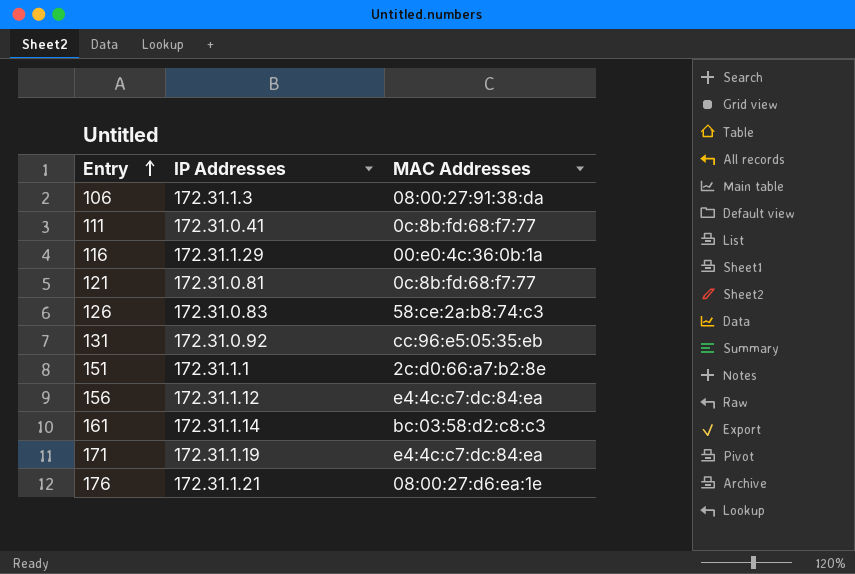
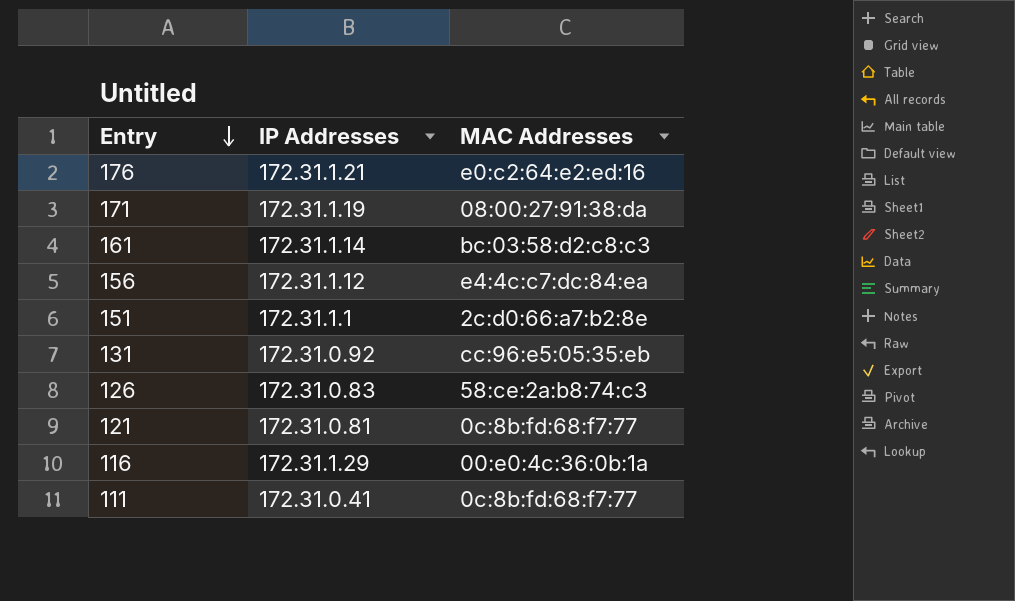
row order: Entry ascending -> Entry descending
row 106: 172.31.1.3 | 08:00:27:91:38:da -> none
176 | MAC Addresses: 08:00:27:d6:ea:1e -> e0:c2:64:e2:ed:16
171 | MAC Addresses: e4:4c:c7:dc:84:ea -> 08:00:27:91:38:da

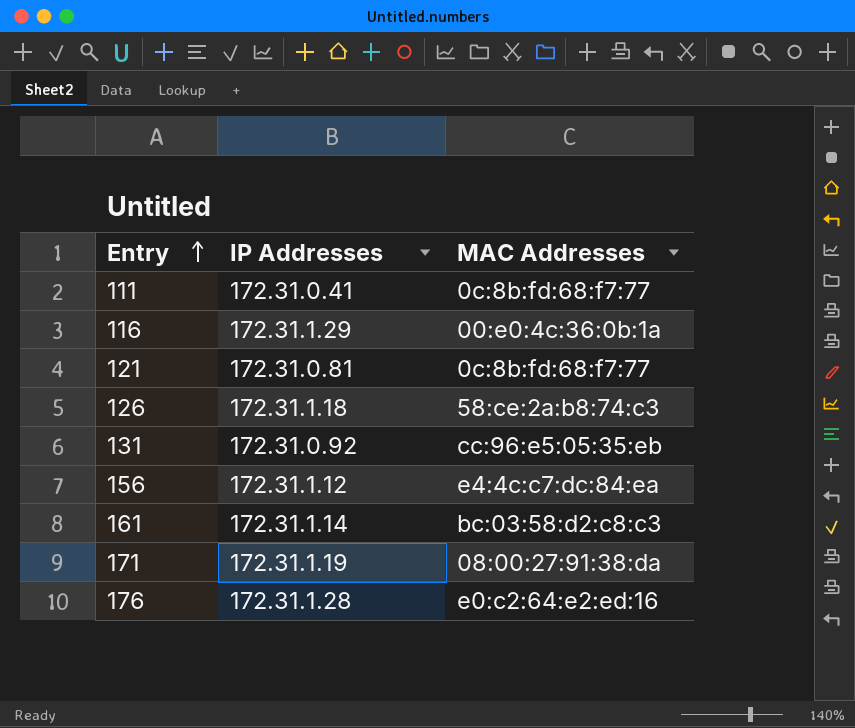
row order: Entry descending -> Entry ascending
row 151: 172.31.1.1 | 2c:d0:66:a7:b2:8e -> none
126 | IP Addresses: 172.31.0.83 -> 172.31.1.18
176 | IP Addresses: 172.31.1.21 -> 172.31.1.28

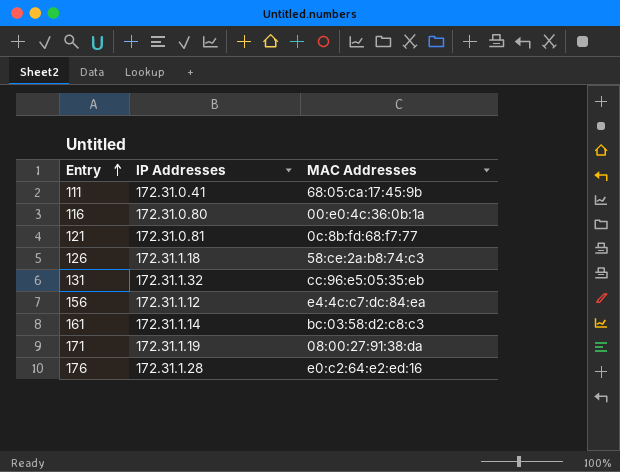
111 | MAC Addresses: 0c:8b:fd:68:f7:77 -> 68:05:ca:17:45:9b
116 | IP Addresses: 172.31.1.29 -> 172.31.0.80
131 | IP Addresses: 172.31.0.92 -> 172.31.1.32

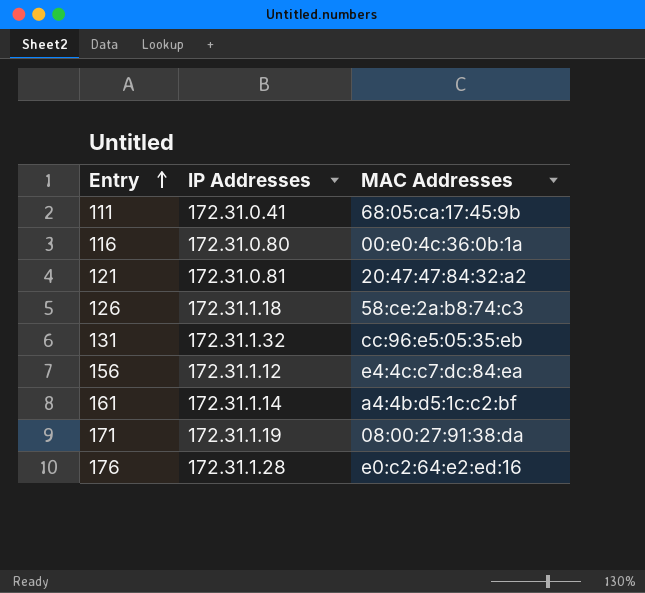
121 | MAC Addresses: 0c:8b:fd:68:f7:77 -> 20:47:47:84:32:a2
161 | MAC Addresses: bc:03:58:d2:c8:c3 -> a4:4b:d5:1c:c2:bf

